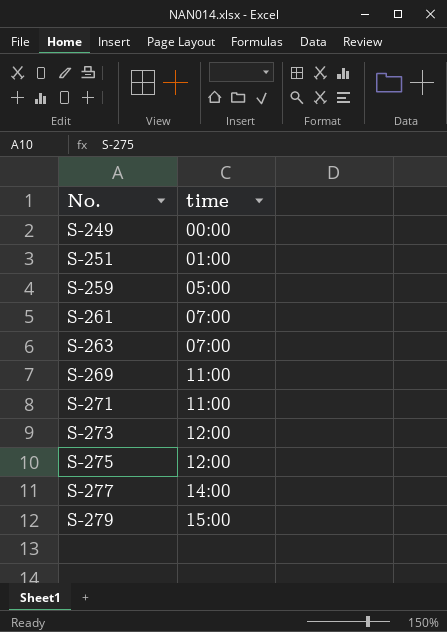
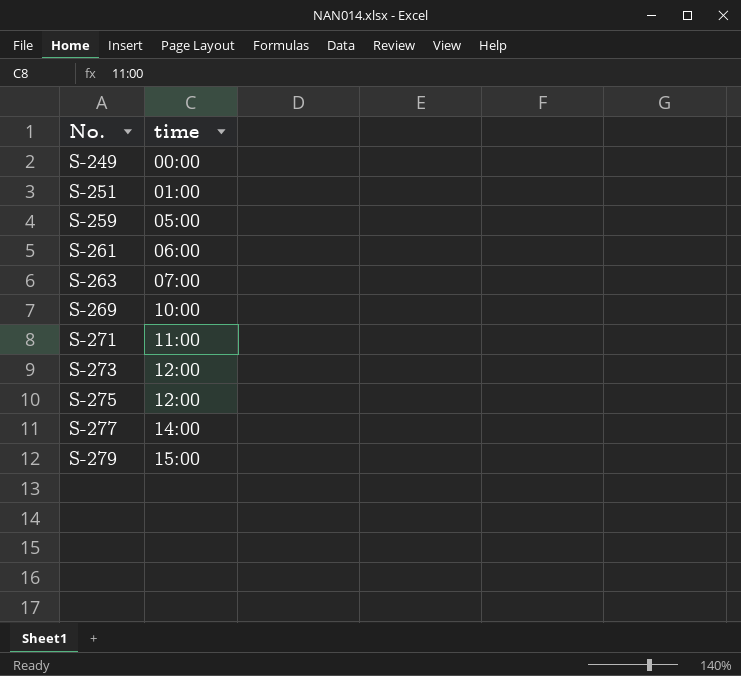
S-261 | time: 07:00 -> 06:00
S-269 | time: 11:00 -> 10:00

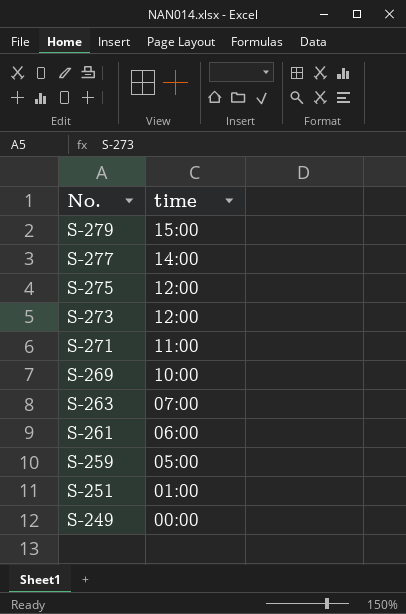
row order: No. ascending -> No. descending

